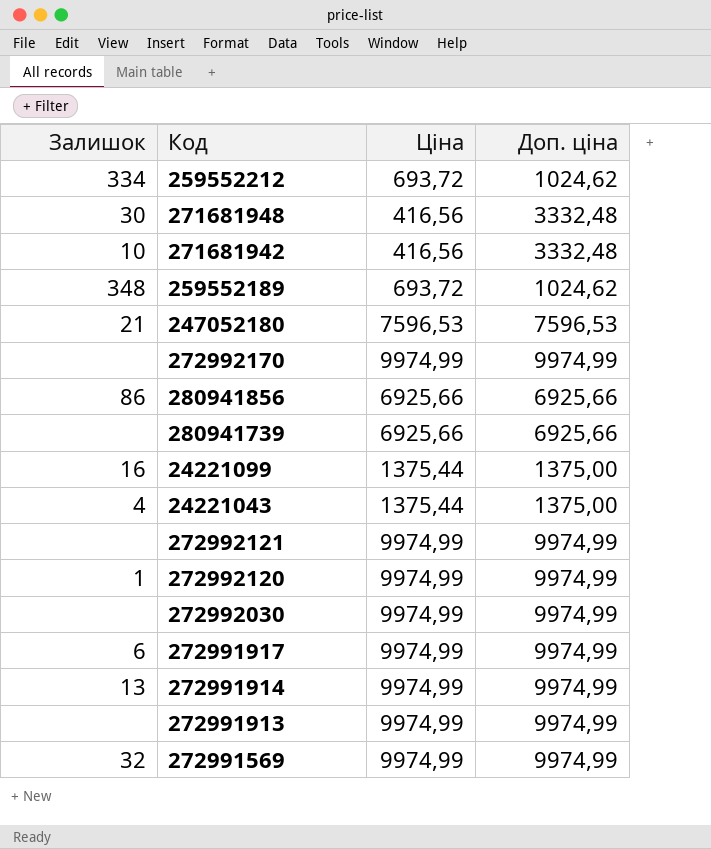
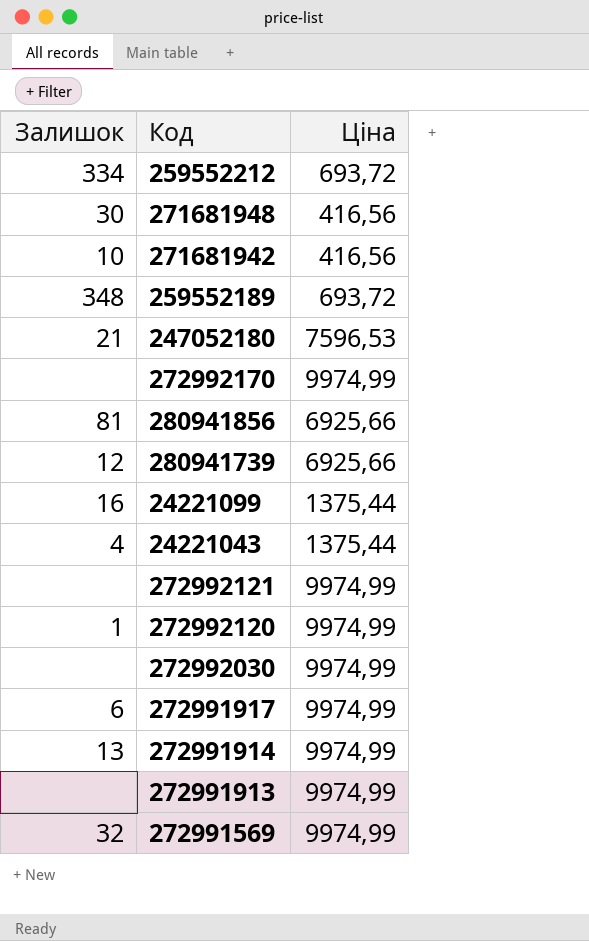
column Доп. ціна | position: 4 -> none
280941856 | Залишок: 86 -> 81
280941739 | Залишок: none -> 12

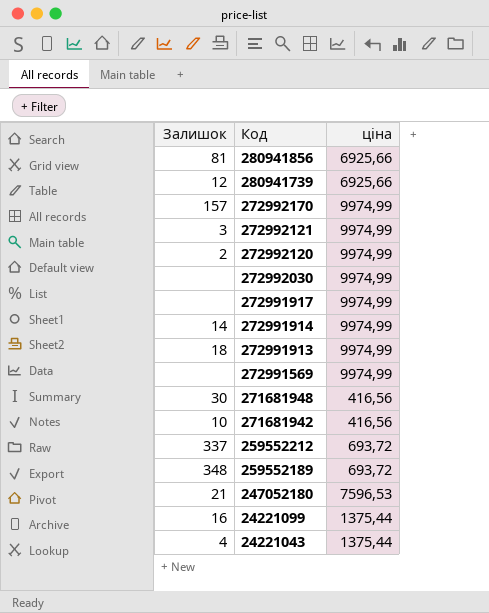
row order: none -> Код descending
column name: Ціна -> ціна
272992170 | Залишок: none -> 157
272992121 | Залишок: none -> 3
272992120 | Залишок: 1 -> 2
272991917 | Залишок: 6 -> none
272991914 | Залишок: 13 -> 14
272991913 | Залишок: none -> 18
272991569 | Залишок: 32 -> none
259552212 | Залишок: 334 -> 337

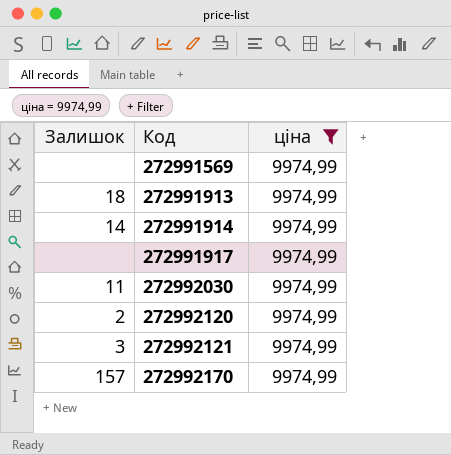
filter: none -> ціна = 9974,99
row order: Код descending -> Код ascending
272992030 | Залишок: none -> 11

